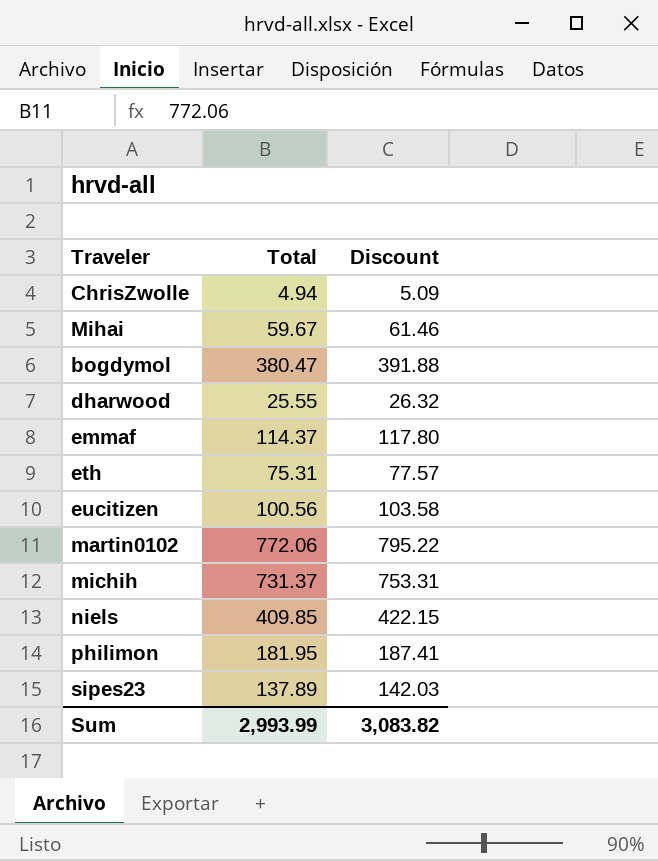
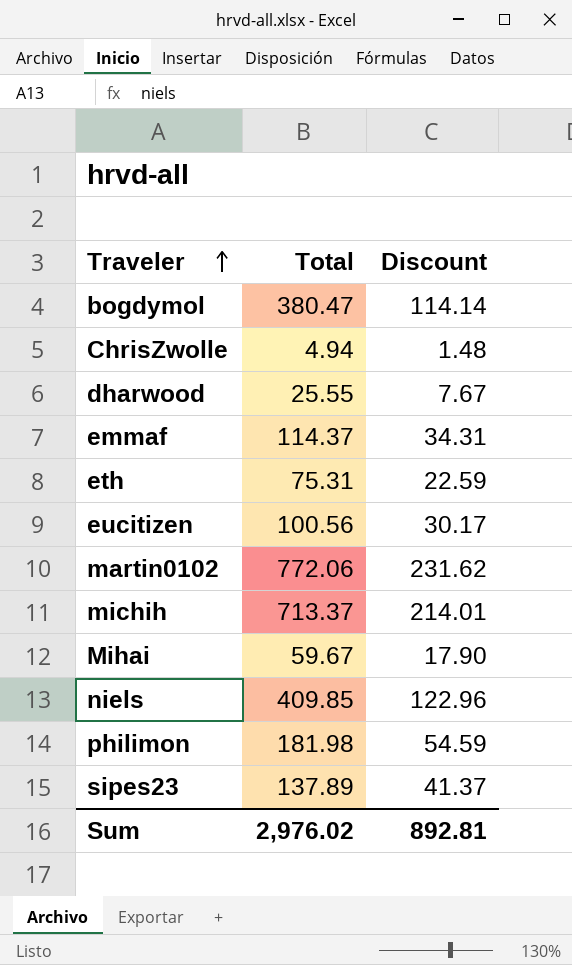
row order: none -> Traveler ascending
column Discount | formula: [Total] * 1.03 -> [Total] * 0.3
michih | Total: 731.37 -> 713.37
philimon | Total: 181.95 -> 181.98
Sum | Total: 2,993.99 -> 2,976.02
Sum | Discount: 3,083.82 -> 892.81

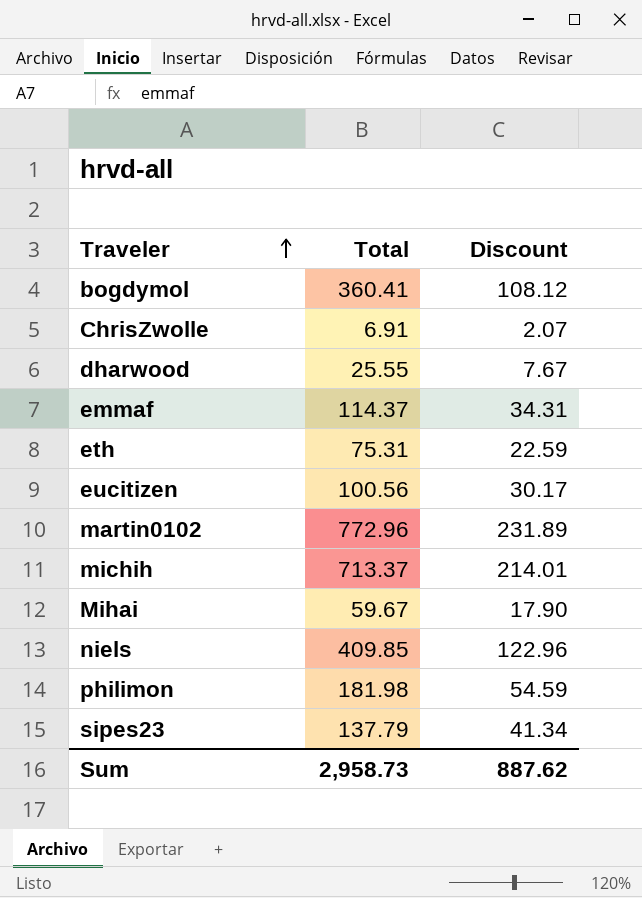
bogdymol | Total: 380.47 -> 360.41
bogdymol | Discount: 114.14 -> 108.12
ChrisZwolle | Total: 4.94 -> 6.91
ChrisZwolle | Discount: 1.48 -> 2.07
martin0102 | Total: 772.06 -> 772.96
martin0102 | Discount: 231.62 -> 231.89
sipes23 | Total: 137.89 -> 137.79
sipes23 | Discount: 41.37 -> 41.34
Sum | Total: 2,976.02 -> 2,958.73
Sum | Discount: 892.81 -> 887.62

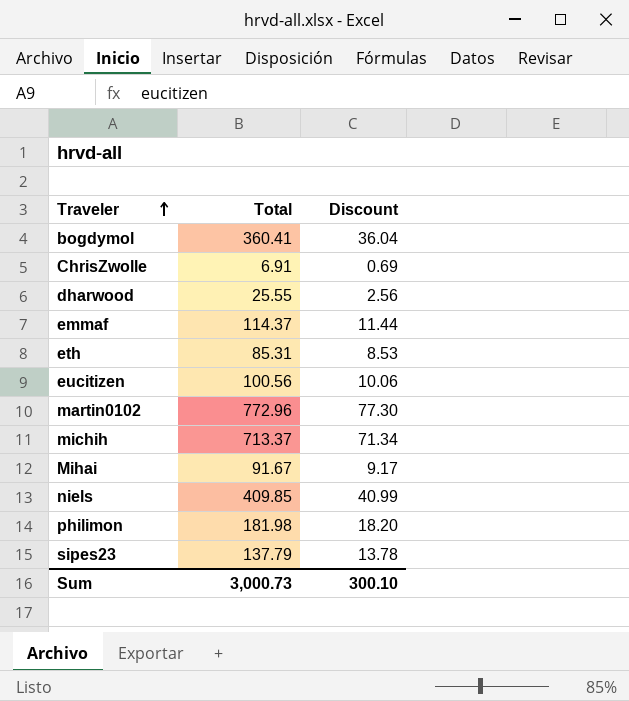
column Discount | formula: [Total] * 0.3 -> [Total] * 0.1
eth | Total: 75.31 -> 85.31
Mihai | Total: 59.67 -> 91.67
Sum | Total: 2,958.73 -> 3,000.73
Sum | Discount: 887.62 -> 300.10

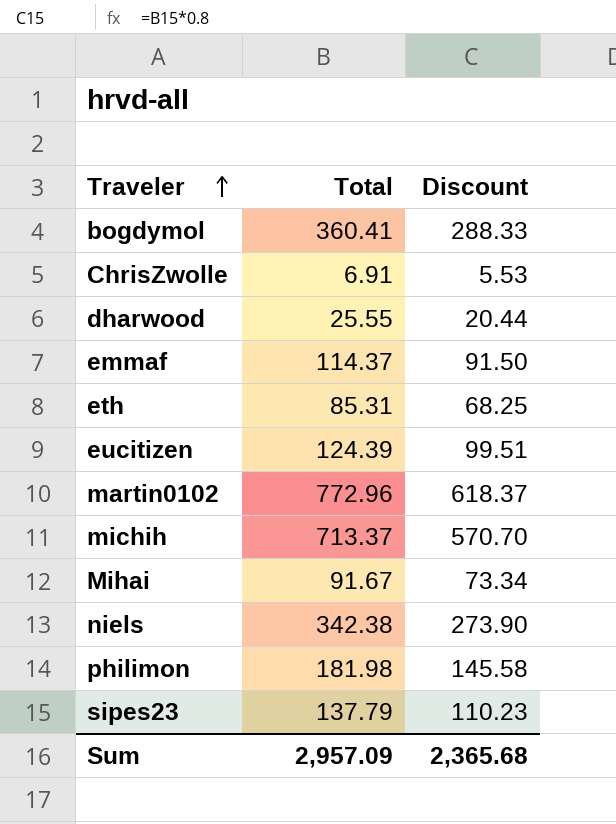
column Discount | formula: [Total] * 0.1 -> [Total] * 0.8
eucitizen | Total: 100.56 -> 124.39
niels | Total: 409.85 -> 342.38
Sum | Total: 3,000.73 -> 2,957.09
Sum | Discount: 300.10 -> 2,365.68

